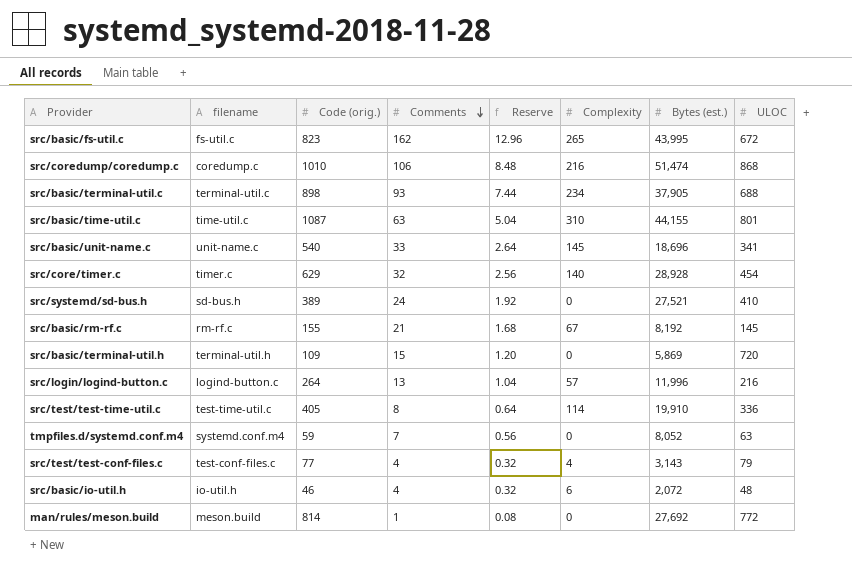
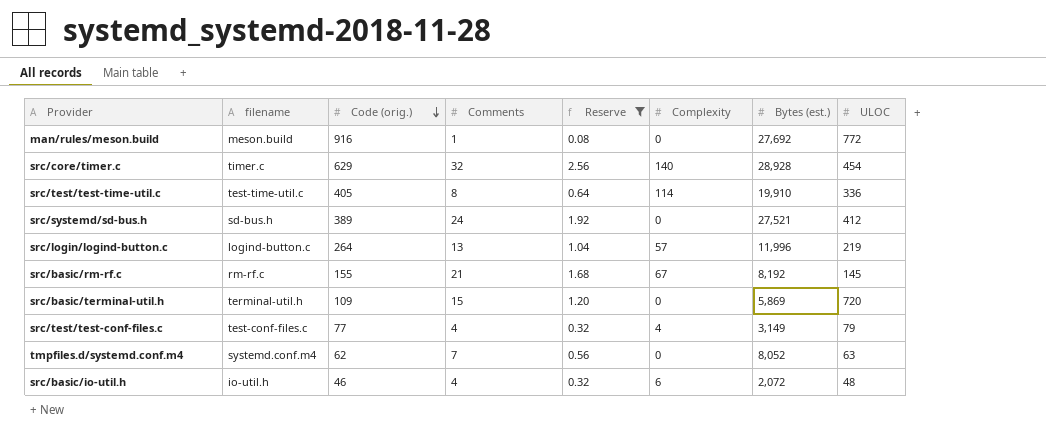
filter: none -> Reserve <= 2.56
row order: Comments descending -> Code (orig.) descending
man/rules/meson.build | Code (orig.): 814 -> 916
src/systemd/sd-bus.h | ULOC: 410 -> 412
src/login/logind-button.c | ULOC: 216 -> 219
src/test/test-conf-files.c | Bytes (est.): 3,143 -> 3,149
tmpfiles.d/systemd.conf.m4 | Code (orig.): 59 -> 62

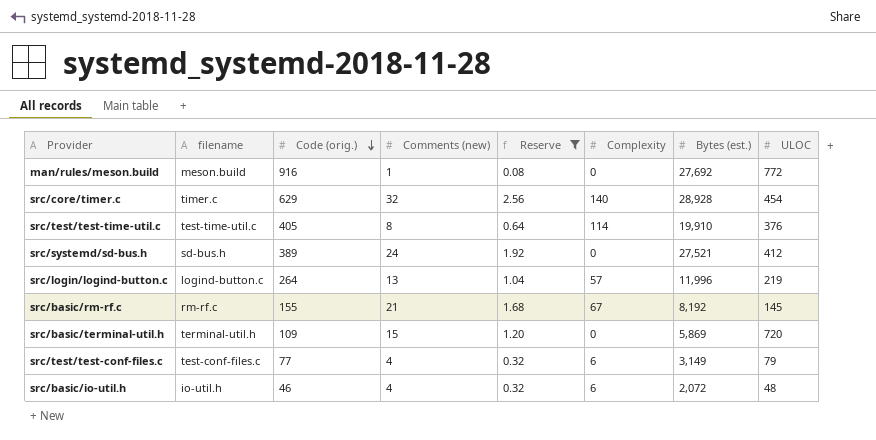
column name: Comments -> Comments (new)
row tmpfiles.d/systemd.conf.m4: systemd.conf.m4 | 62 | 7 | 0.56 | 0 | 8,052 | 63 -> none
src/test/test-time-util.c | ULOC: 336 -> 376
src/test/test-conf-files.c | Complexity: 4 -> 6

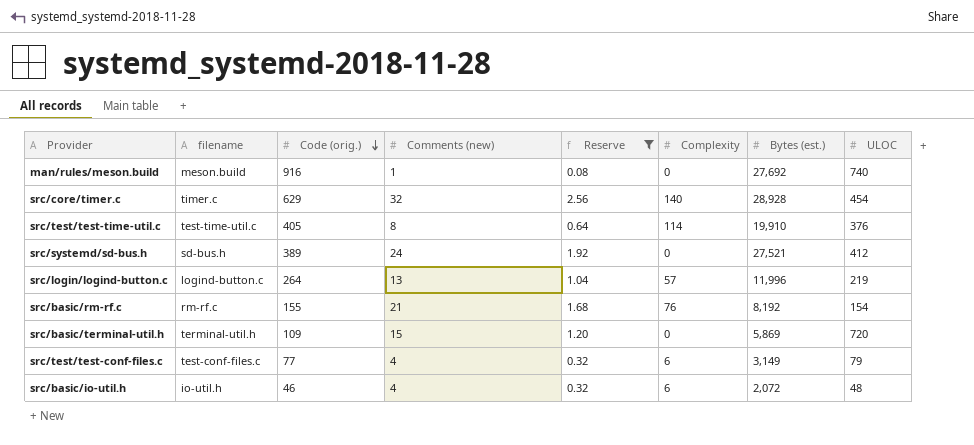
man/rules/meson.build | ULOC: 772 -> 740
src/basic/rm-rf.c | Complexity: 67 -> 76
src/basic/rm-rf.c | ULOC: 145 -> 154

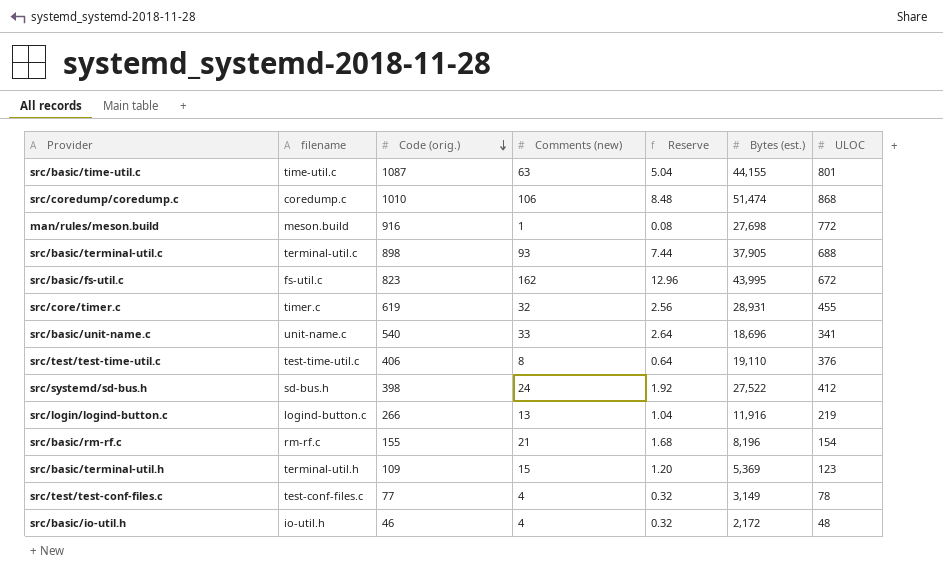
filter: Reserve <= 2.56 -> none
column Complexity | position: 6 -> none
man/rules/meson.build | Bytes (est.): 27,692 -> 27,698
man/rules/meson.build | ULOC: 740 -> 772
src/core/timer.c | Code (orig.): 629 -> 619
src/core/timer.c | Bytes (est.): 28,928 -> 28,931
src/core/timer.c | ULOC: 454 -> 455
src/test/test-time-util.c | Code (orig.): 405 -> 406
src/test/test-time-util.c | Bytes (est.): 19,910 -> 19,110
src/systemd/sd-bus.h | Code (orig.): 389 -> 398
src/systemd/sd-bus.h | Bytes (est.): 27,521 -> 27,522
src/login/logind-button.c | Code (orig.): 264 -> 266
src/login/logind-button.c | Bytes (est.): 11,996 -> 11,916
src/basic/rm-rf.c | Bytes (est.): 8,192 -> 8,196
src/basic/terminal-util.h | Bytes (est.): 5,869 -> 5,369
src/basic/terminal-util.h | ULOC: 720 -> 123
src/test/test-conf-files.c | ULOC: 79 -> 78
src/basic/io-util.h | Bytes (est.): 2,072 -> 2,172

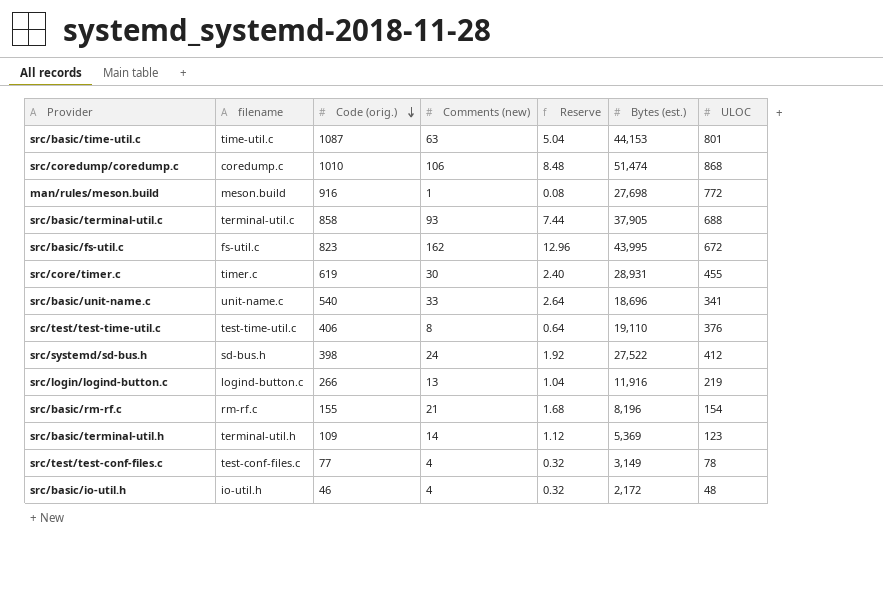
src/basic/time-util.c | Bytes (est.): 44,155 -> 44,153
src/basic/terminal-util.c | Code (orig.): 898 -> 858
src/core/timer.c | Comments (new): 32 -> 30
src/core/timer.c | Reserve: 2.56 -> 2.40
src/basic/terminal-util.h | Comments (new): 15 -> 14
src/basic/terminal-util.h | Reserve: 1.20 -> 1.12

